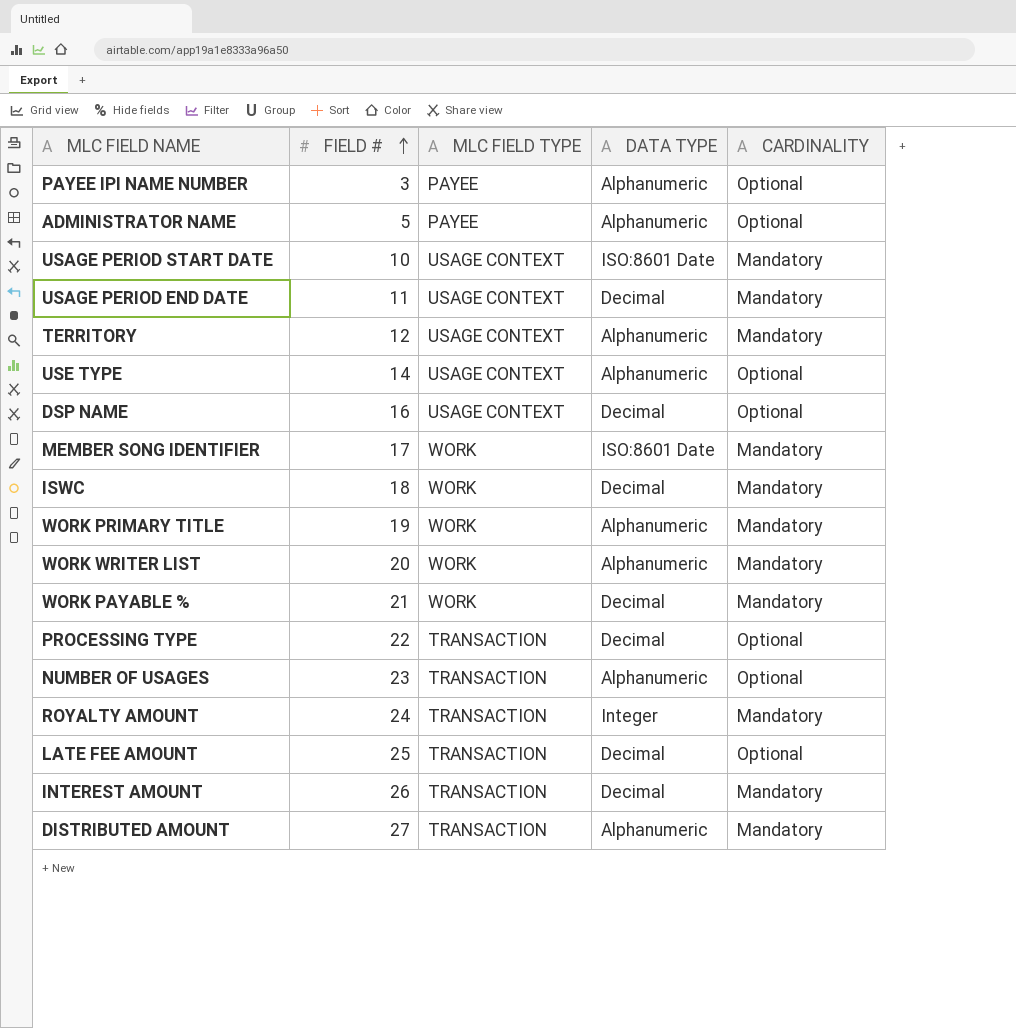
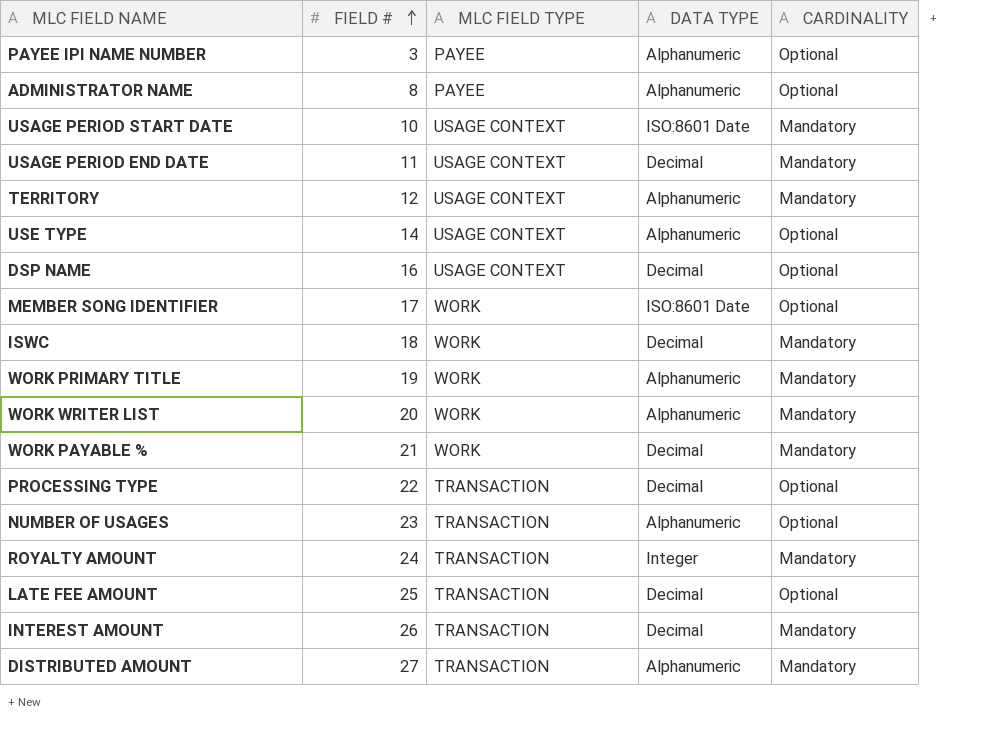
ADMINISTRATOR NAME | FIELD #: 5 -> 8
MEMBER SONG IDENTIFIER | CARDINALITY: Mandatory -> Optional

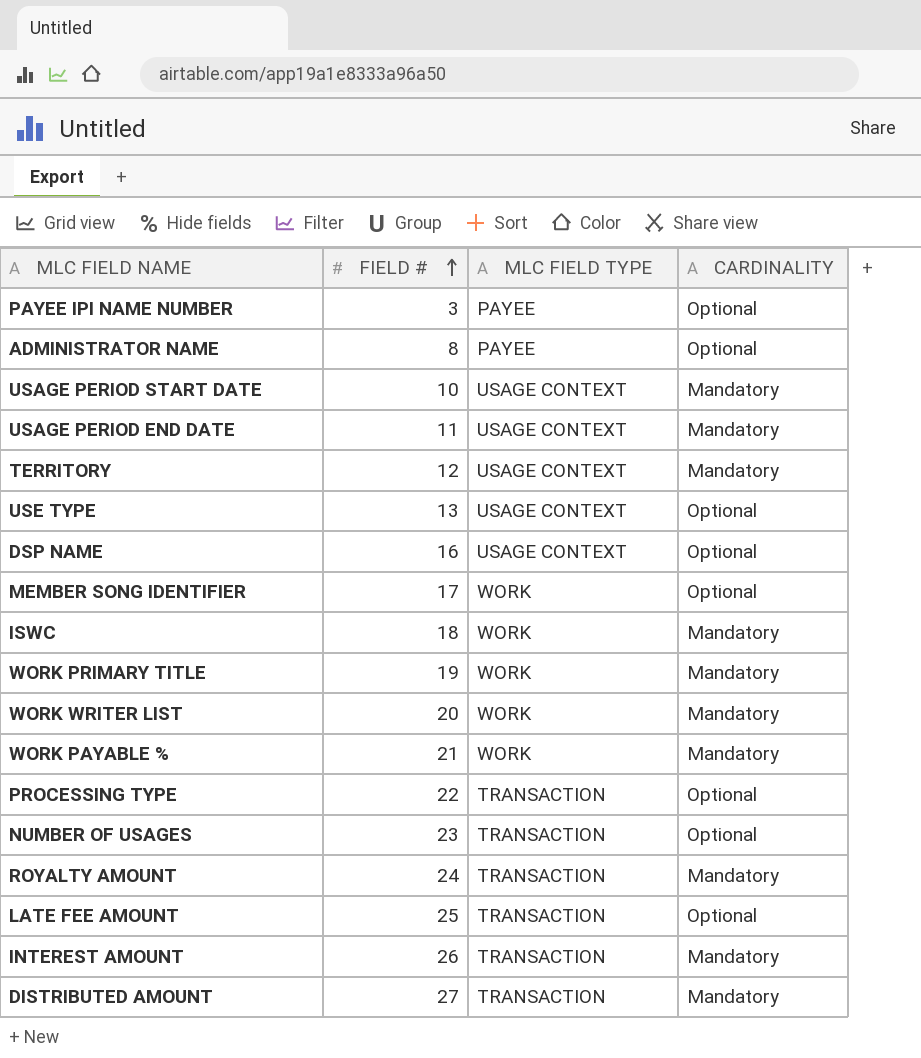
column DATA TYPE | position: 4 -> none
USE TYPE | FIELD #: 14 -> 13

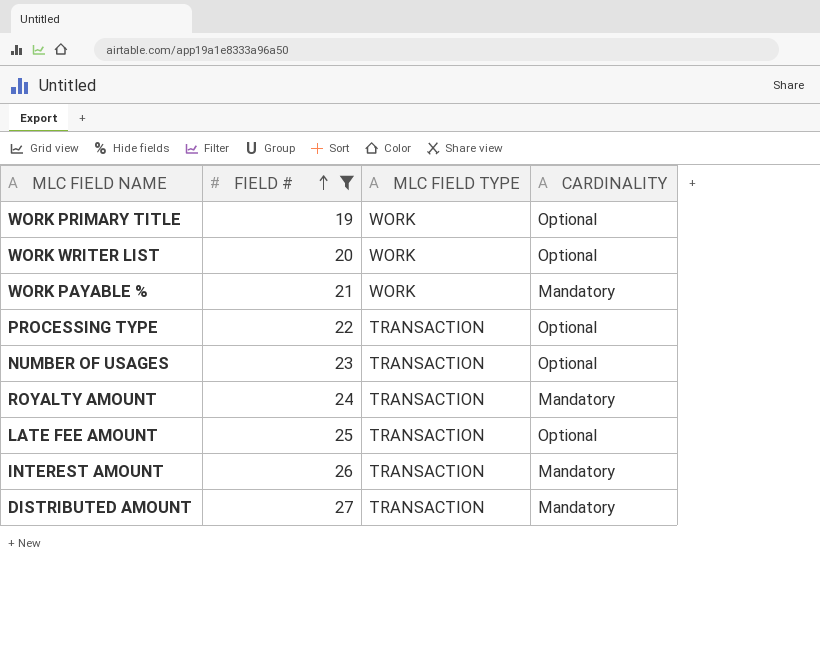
filter: none -> FIELD # >= 19
WORK PRIMARY TITLE | CARDINALITY: Mandatory -> Optional
WORK WRITER LIST | CARDINALITY: Mandatory -> Optional

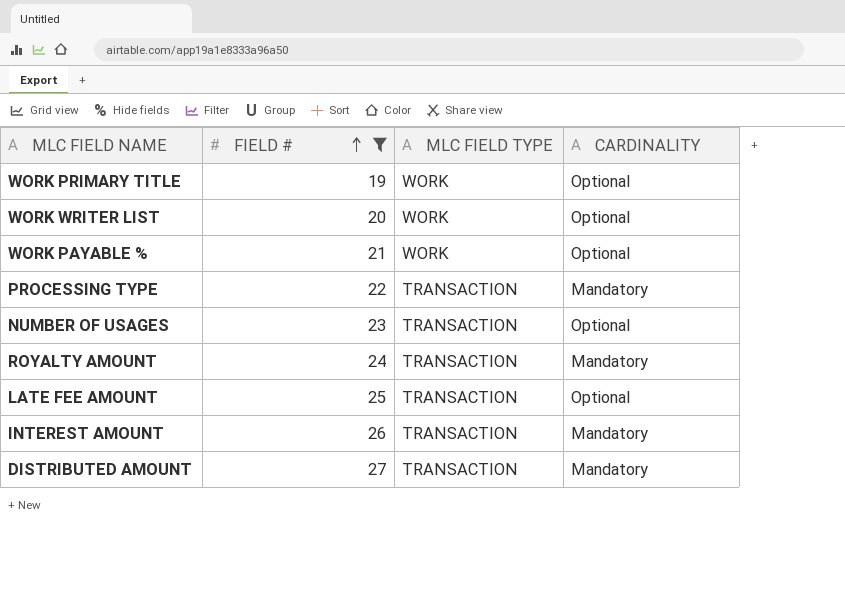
WORK PAYABLE % | CARDINALITY: Mandatory -> Optional
PROCESSING TYPE | CARDINALITY: Optional -> Mandatory

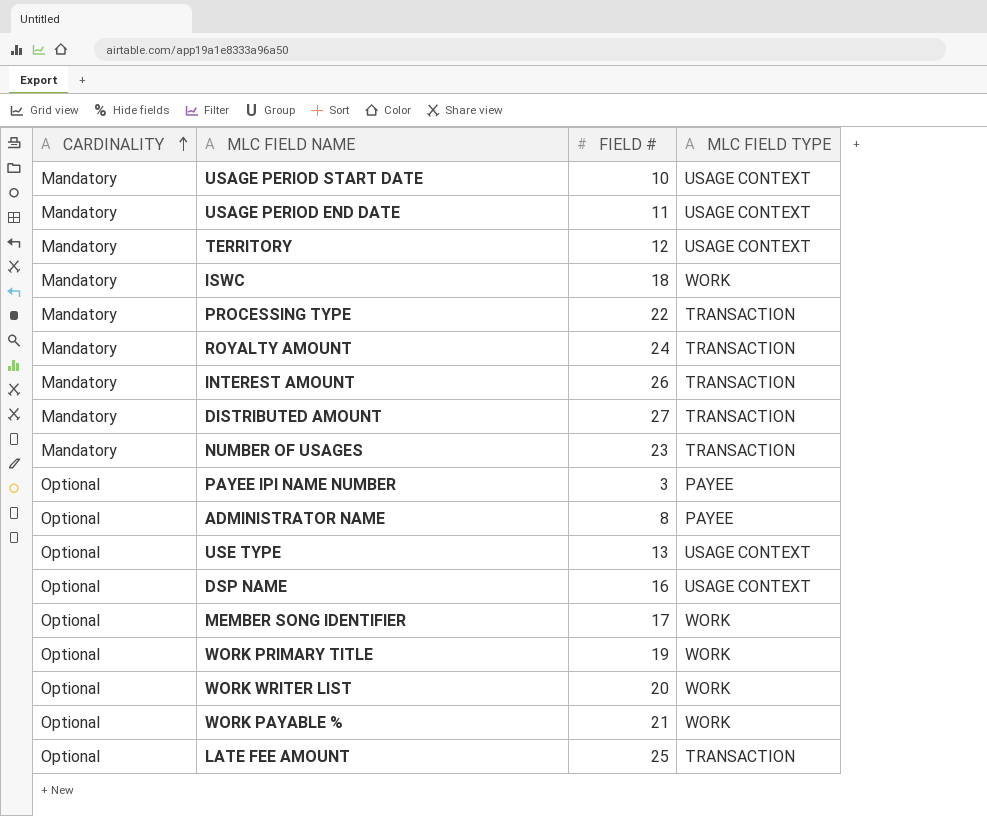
filter: FIELD # >= 19 -> none
row order: FIELD # ascending -> CARDINALITY ascending
column CARDINALITY | position: 4 -> 1
NUMBER OF USAGES | CARDINALITY: Optional -> Mandatory

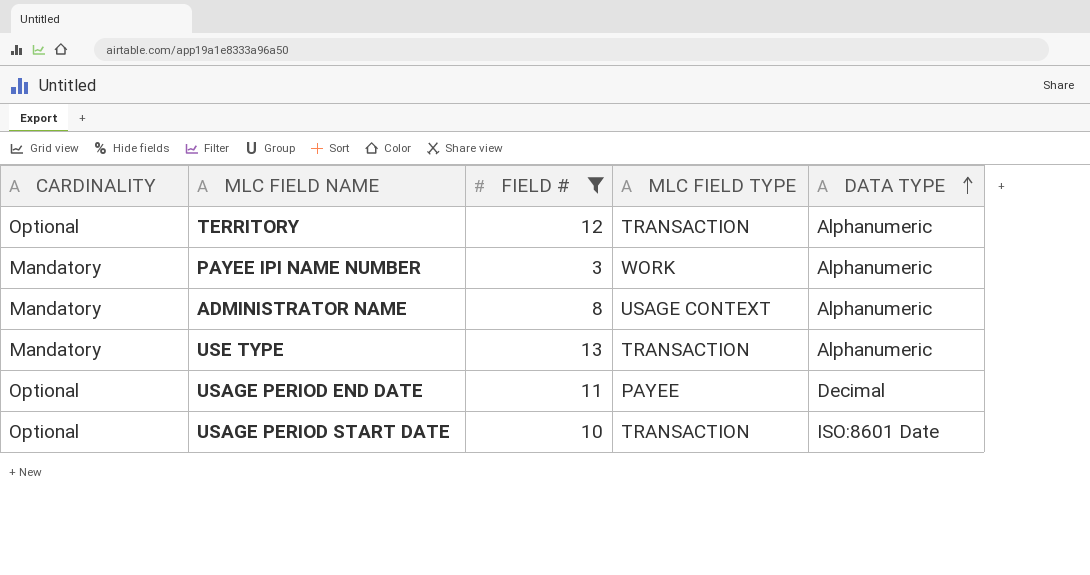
filter: none -> FIELD # <= 13
row order: CARDINALITY ascending -> DATA TYPE ascending
column DATA TYPE | position: none -> 5
TERRITORY | CARDINALITY: Mandatory -> Optional
TERRITORY | MLC FIELD TYPE: USAGE CONTEXT -> TRANSACTION
PAYEE IPI NAME NUMBER | CARDINALITY: Optional -> Mandatory
PAYEE IPI NAME NUMBER | MLC FIELD TYPE: PAYEE -> WORK
ADMINISTRATOR NAME | CARDINALITY: Optional -> Mandatory
ADMINISTRATOR NAME | MLC FIELD TYPE: PAYEE -> USAGE CONTEXT
USE TYPE | CARDINALITY: Optional -> Mandatory
USE TYPE | MLC FIELD TYPE: USAGE CONTEXT -> TRANSACTION
USAGE PERIOD END DATE | CARDINALITY: Mandatory -> Optional
USAGE PERIOD END DATE | MLC FIELD TYPE: USAGE CONTEXT -> PAYEE
USAGE PERIOD START DATE | CARDINALITY: Mandatory -> Optional
USAGE PERIOD START DATE | MLC FIELD TYPE: USAGE CONTEXT -> TRANSACTION

